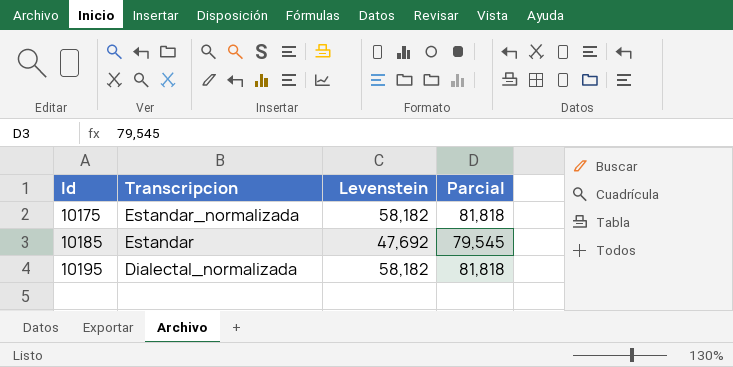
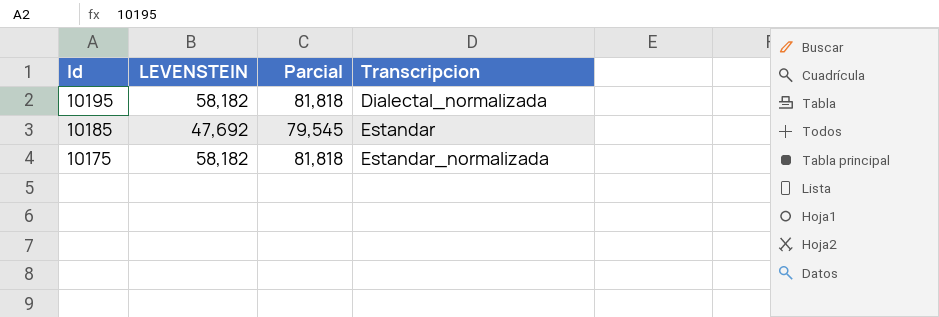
row order: Id ascending -> Id descending
column name: Levenstein -> LEVENSTEIN
column Transcripcion | position: 2 -> 4

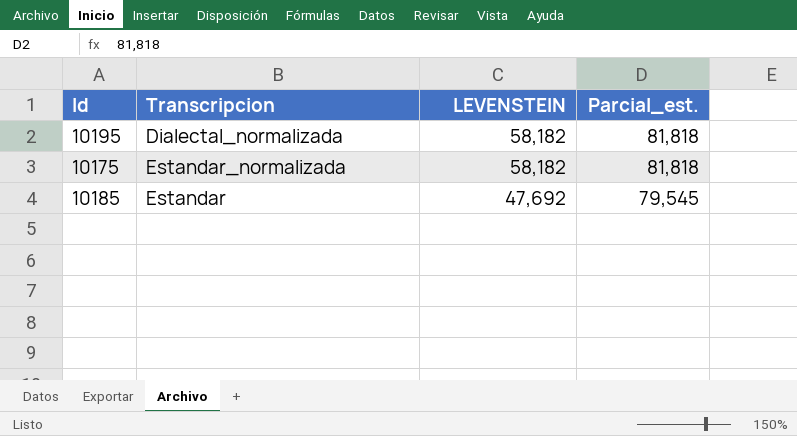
row order: Id descending -> LEVENSTEIN descending
column Transcripcion | position: 4 -> 2
column name: Parcial -> Parcial_est.

